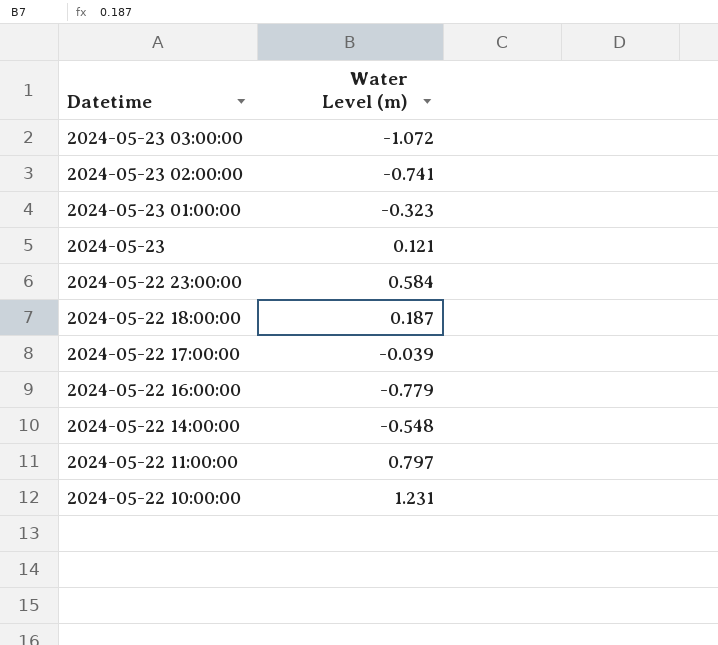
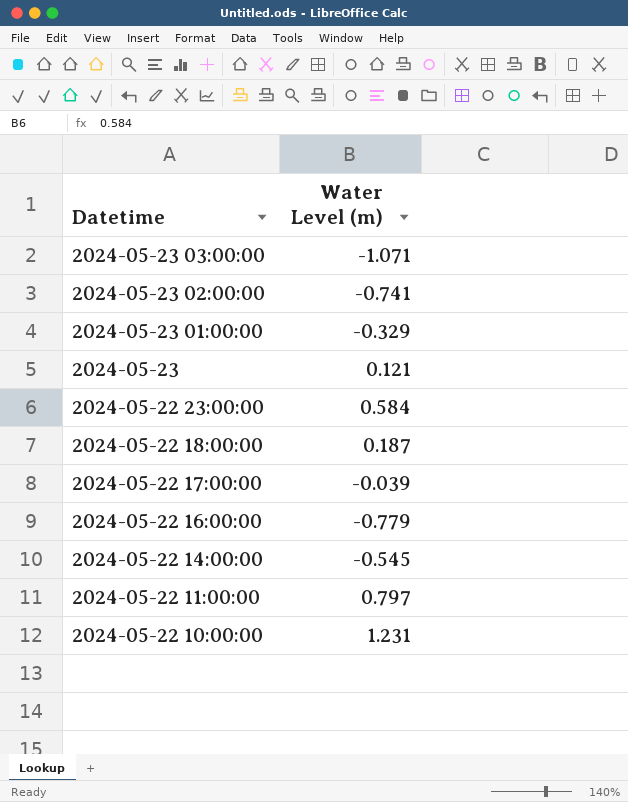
2024-05-23 03:00:00 | Water Level (m): -1.072 -> -1.071
2024-05-23 01:00:00 | Water Level (m): -0.323 -> -0.329
2024-05-22 14:00:00 | Water Level (m): -0.548 -> -0.545

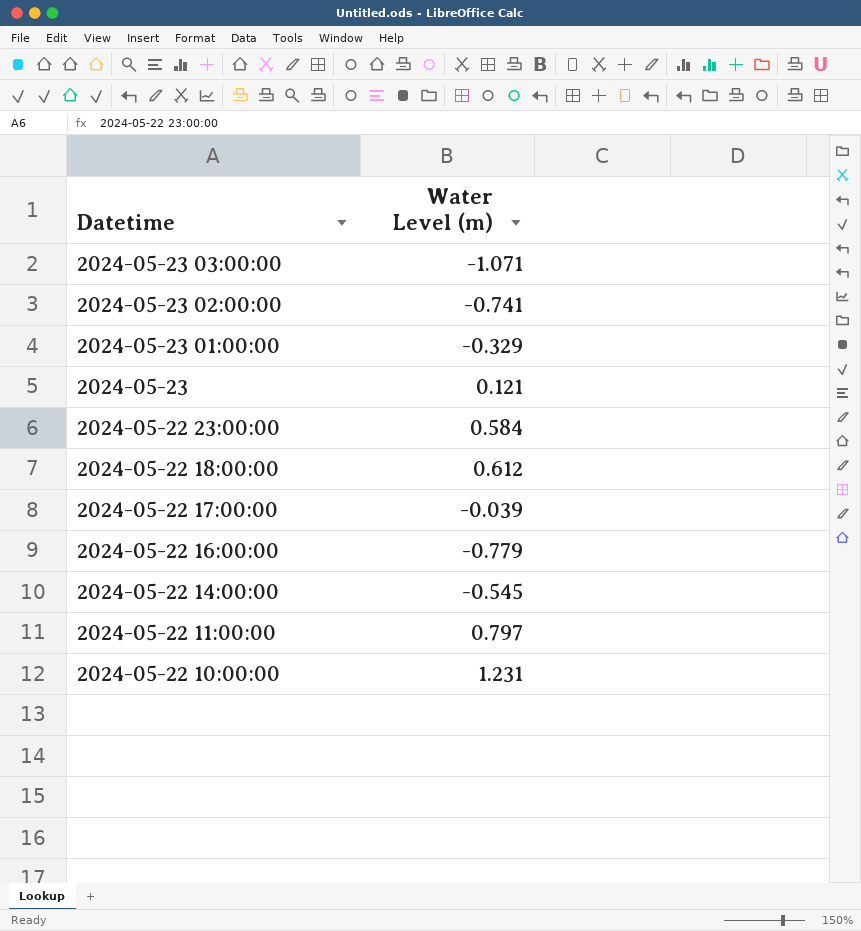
2024-05-22 18:00:00 | Water Level (m): 0.187 -> 0.612

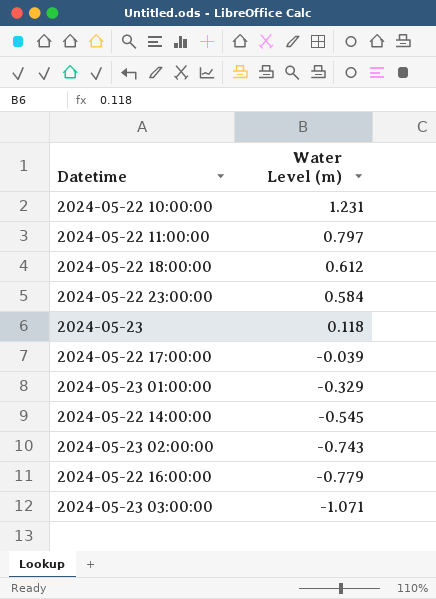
row order: Datetime descending -> Water Level (m) descending
2024-05-23 | Water Level (m): 0.121 -> 0.118
2024-05-23 02:00:00 | Water Level (m): -0.741 -> -0.743

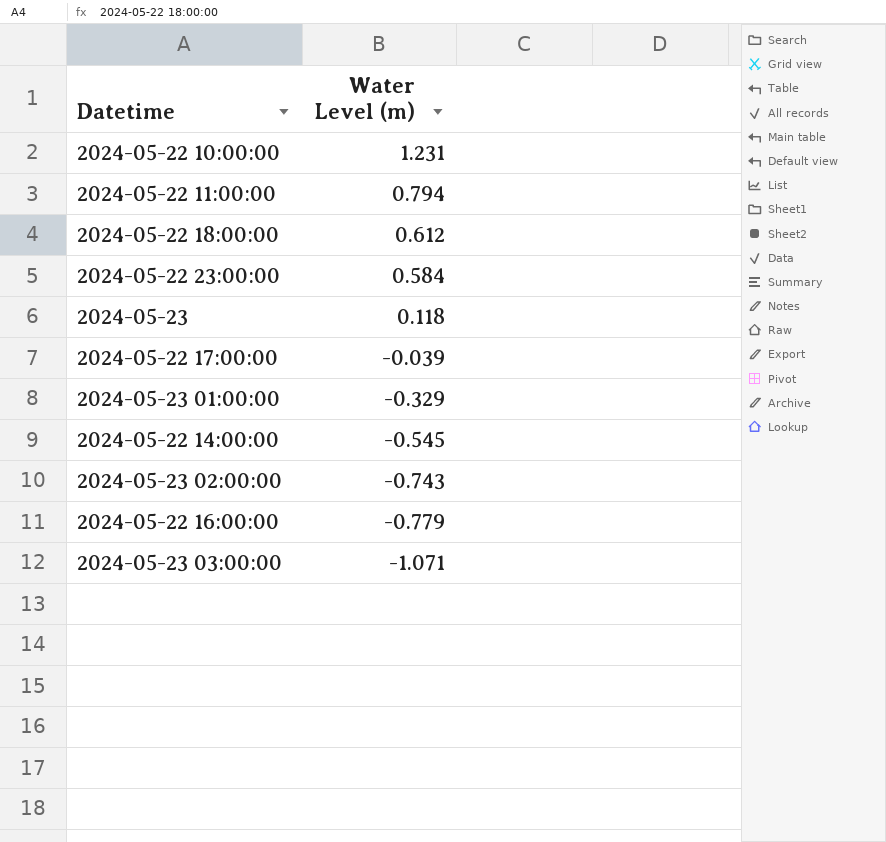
2024-05-22 11:00:00 | Water Level (m): 0.797 -> 0.794

